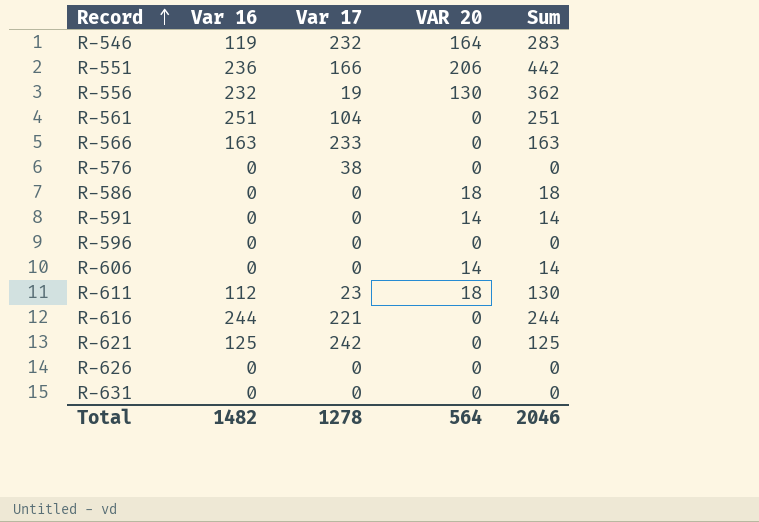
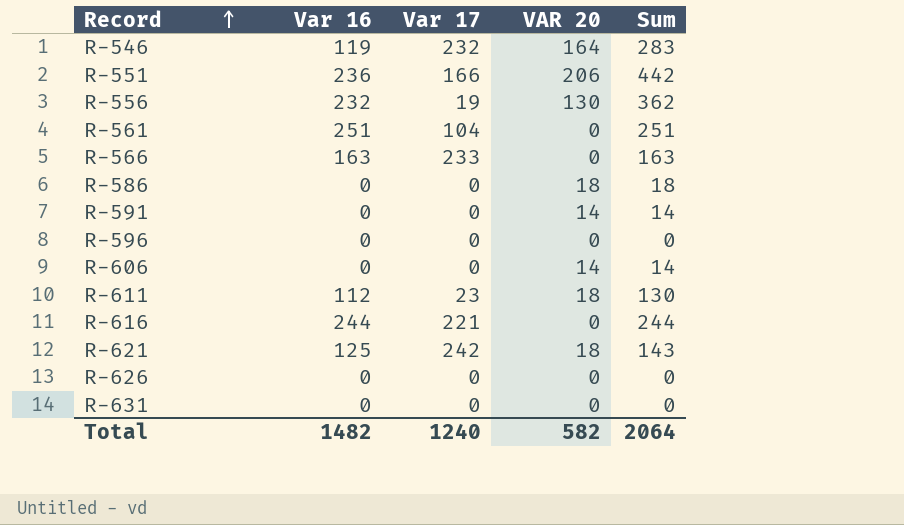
row R-576: 0 | 38 | 0 | 0 -> none
R-621 | VAR 20: 0 -> 18
R-621 | Sum: 125 -> 143
Total | Var 17: 1278 -> 1240
Total | VAR 20: 564 -> 582
Total | Sum: 2046 -> 2064

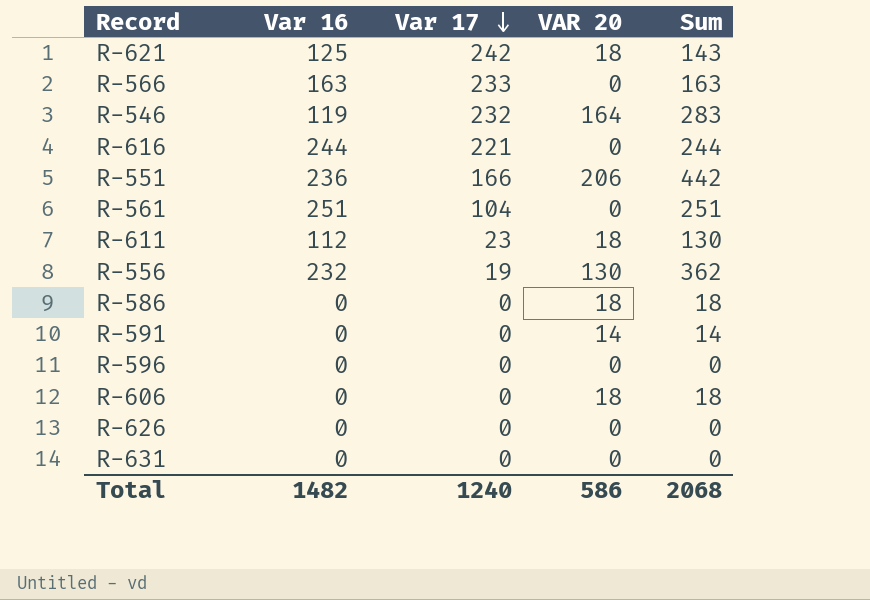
row order: Record ascending -> Var 17 descending
R-606 | VAR 20: 14 -> 18
R-606 | Sum: 14 -> 18
Total | VAR 20: 582 -> 586
Total | Sum: 2064 -> 2068

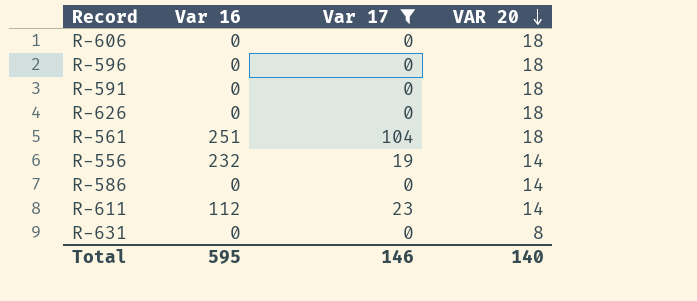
filter: none -> Var 17 <= 104
row order: Var 17 descending -> VAR 20 descending
column Sum | formula: [Var 16] + [VAR 20] -> none
R-596 | VAR 20: 0 -> 18
R-591 | VAR 20: 14 -> 18
R-626 | VAR 20: 0 -> 18
R-561 | VAR 20: 0 -> 18
R-556 | VAR 20: 130 -> 14
R-586 | VAR 20: 18 -> 14
R-611 | VAR 20: 18 -> 14
R-631 | VAR 20: 0 -> 8
Total | Var 16: 1482 -> 595
Total | Var 17: 1240 -> 146
Total | VAR 20: 586 -> 140

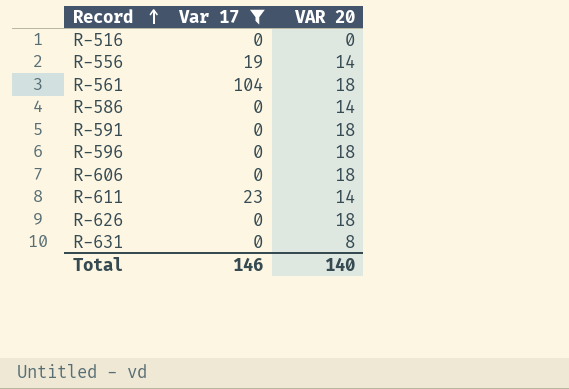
row order: VAR 20 descending -> Record ascending
column Var 16 | position: 2 -> none
row R-516: none -> 0 | 0

